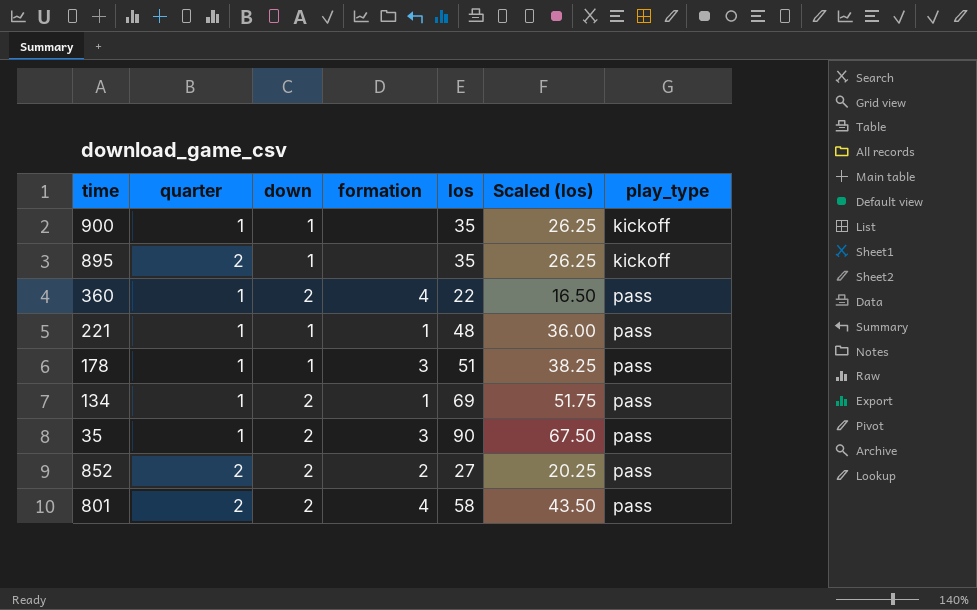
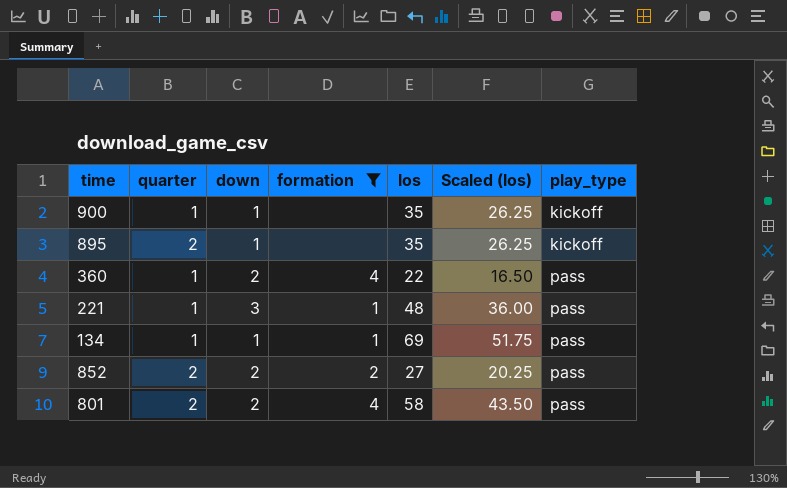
filter: none -> formation != 3
221 | down: 1 -> 3
134 | down: 2 -> 1

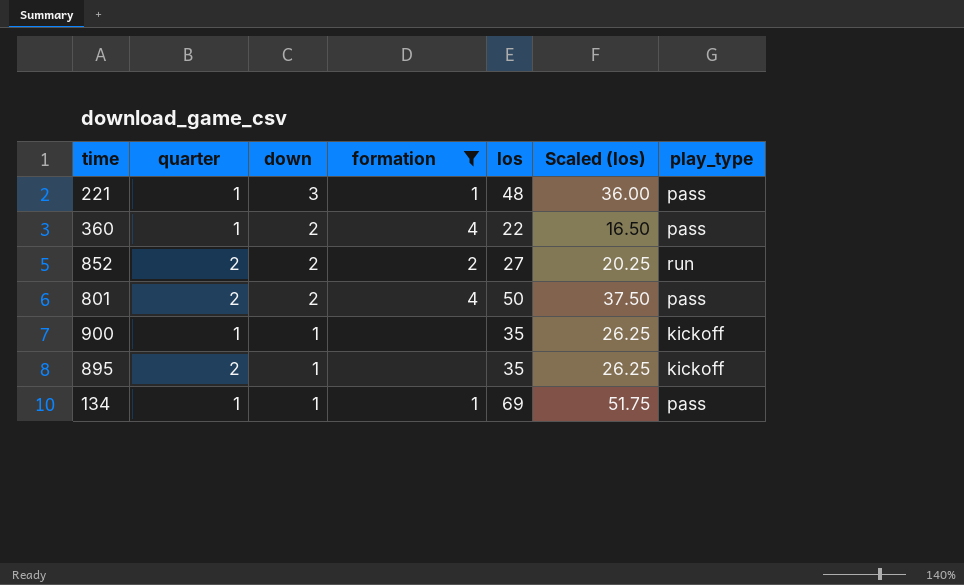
row order: play_type ascending -> down descending
852 | play_type: pass -> run
801 | los: 58 -> 50
801 | Scaled (los): 43.50 -> 37.50

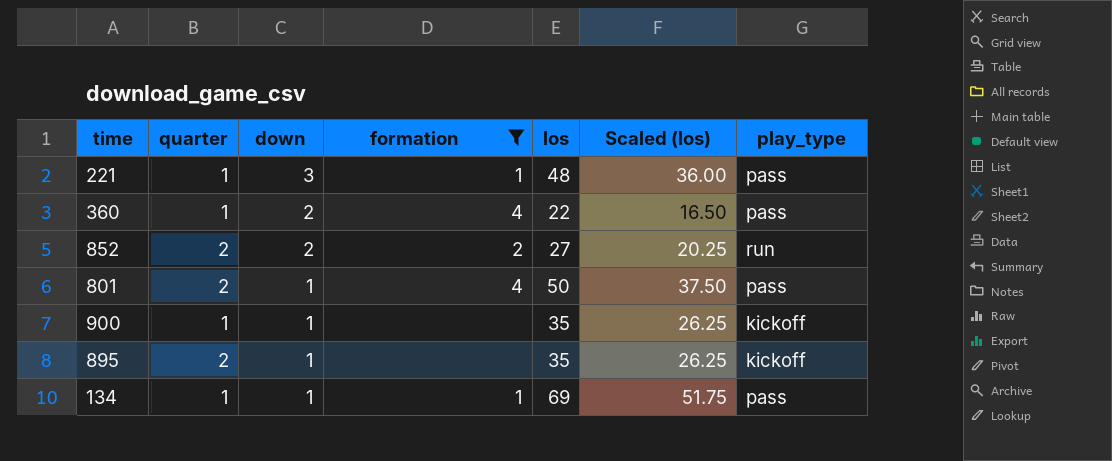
801 | down: 2 -> 1

